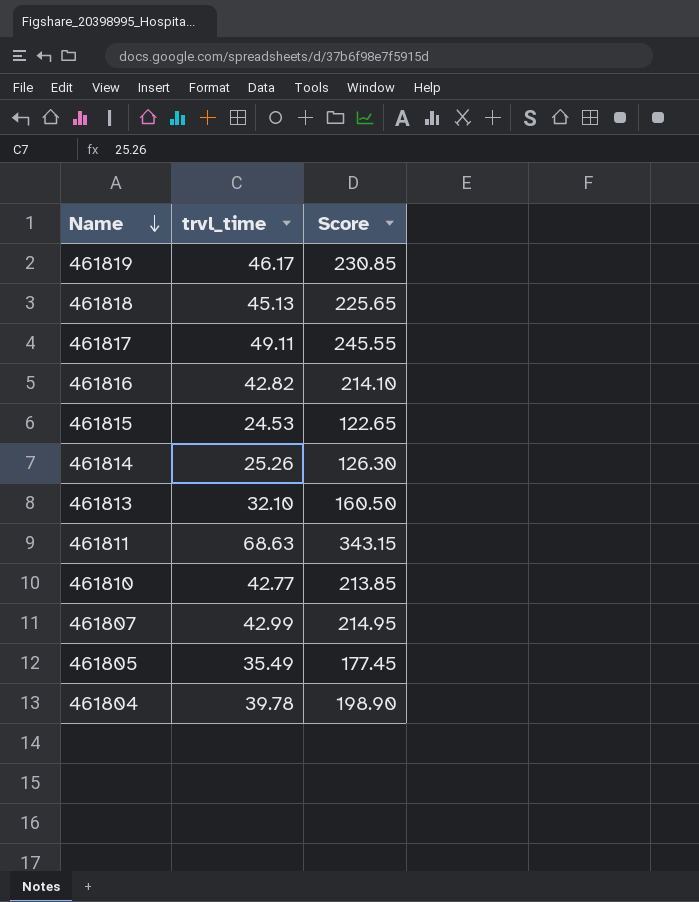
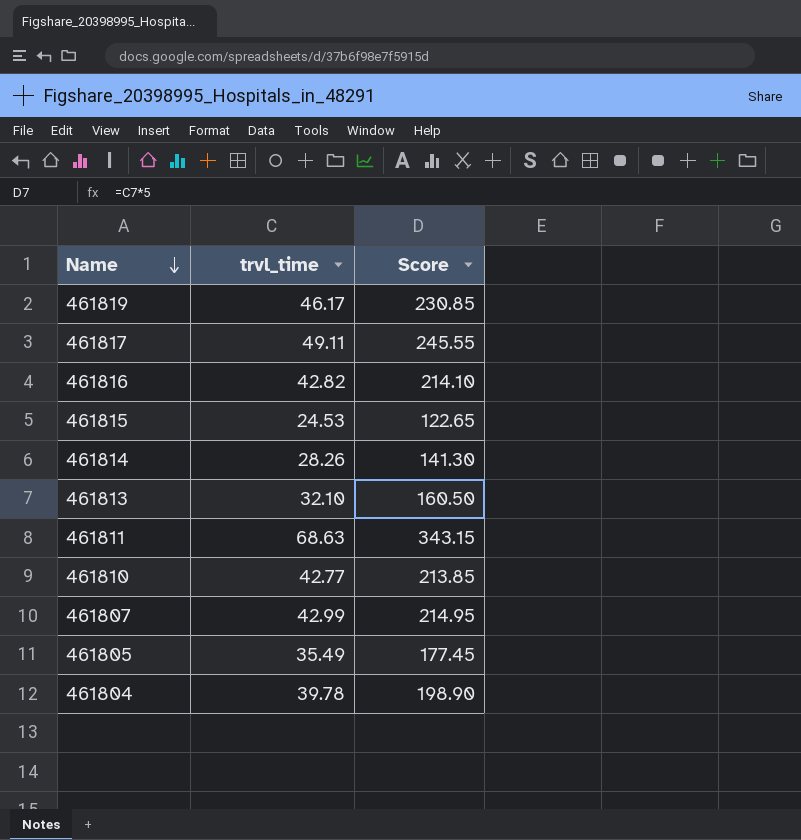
row 461818: 45.13 | 225.65 -> none
461814 | trvl_time: 25.26 -> 28.26
461814 | Score: 126.30 -> 141.30

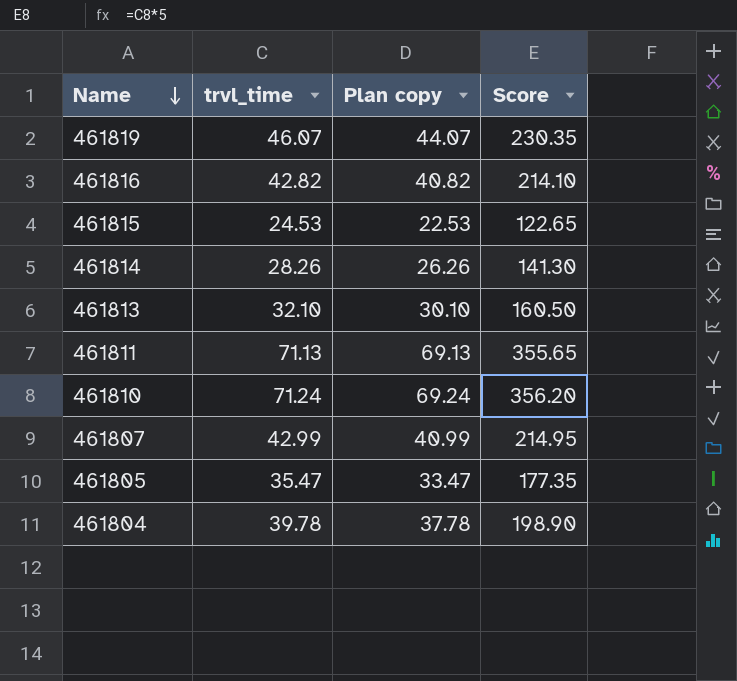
column Plan copy | formula: none -> [trvl_time] - 2
row 461817: 49.11 | 245.55 -> none
461819 | trvl_time: 46.17 -> 46.07
461819 | Score: 230.85 -> 230.35
461811 | trvl_time: 68.63 -> 71.13
461811 | Score: 343.15 -> 355.65
461810 | trvl_time: 42.77 -> 71.24
461810 | Score: 213.85 -> 356.20
461805 | trvl_time: 35.49 -> 35.47
461805 | Score: 177.45 -> 177.35

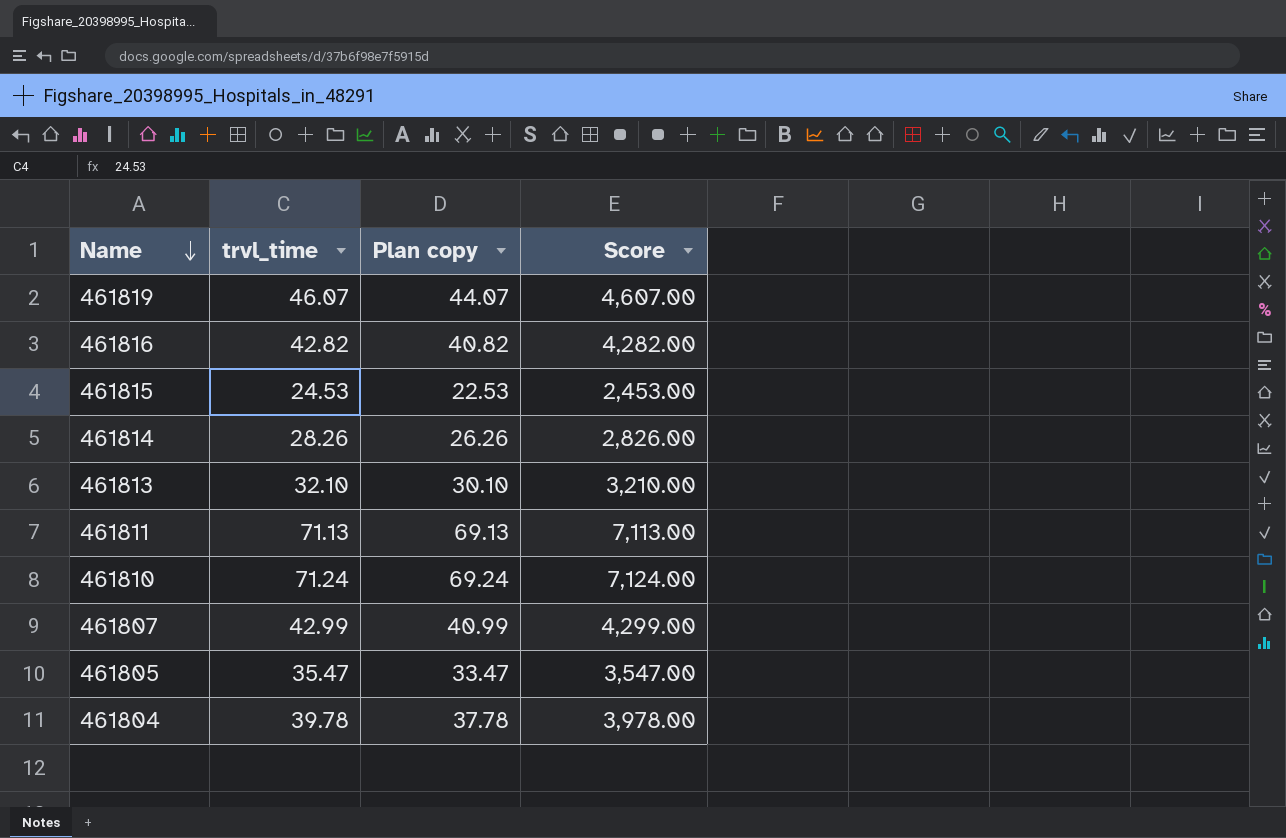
column Score | formula: [trvl_time] * 5 -> [trvl_time] * 100

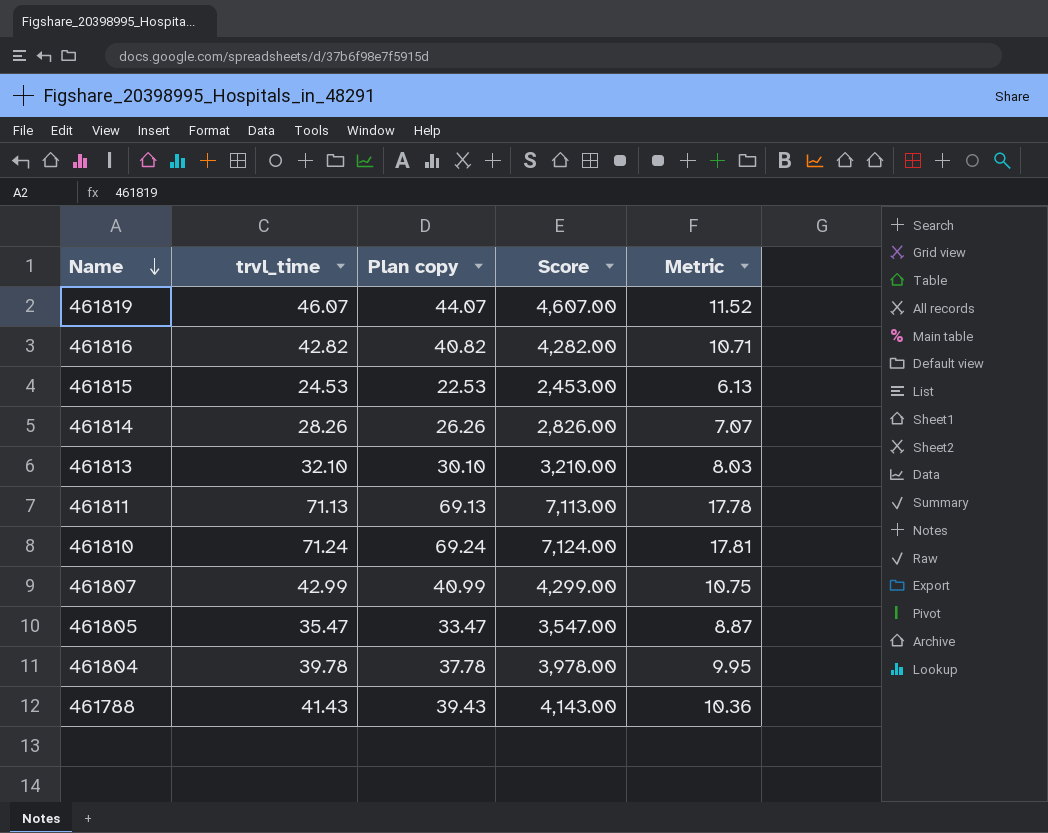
column Metric | formula: none -> [trvl_time] * 0.25
row 461788: none -> 41.43 | 39.43 | 4,143.00 | 10.36

